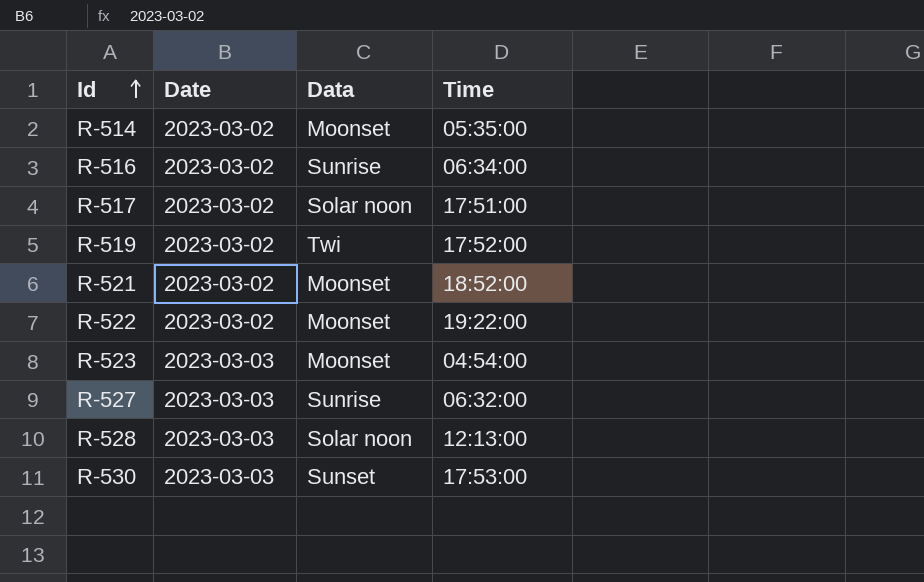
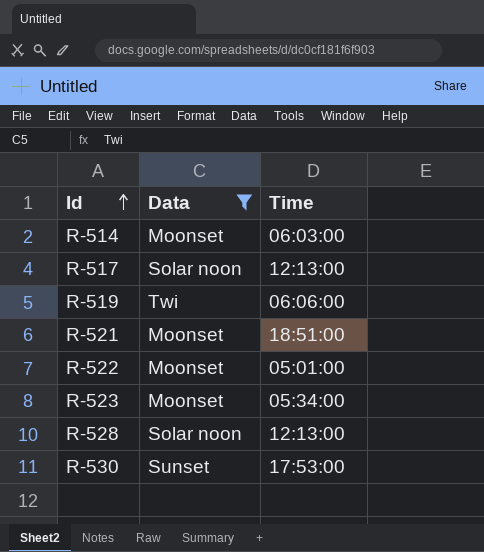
filter: none -> Data != Sunrise
column Date | position: 2 -> none
R-514 | Time: 05:35:00 -> 06:03:00
R-517 | Time: 17:51:00 -> 12:13:00
R-519 | Time: 17:52:00 -> 06:06:00
R-521 | Time: 18:52:00 -> 18:51:00
R-522 | Time: 19:22:00 -> 05:01:00
R-523 | Time: 04:54:00 -> 05:34:00

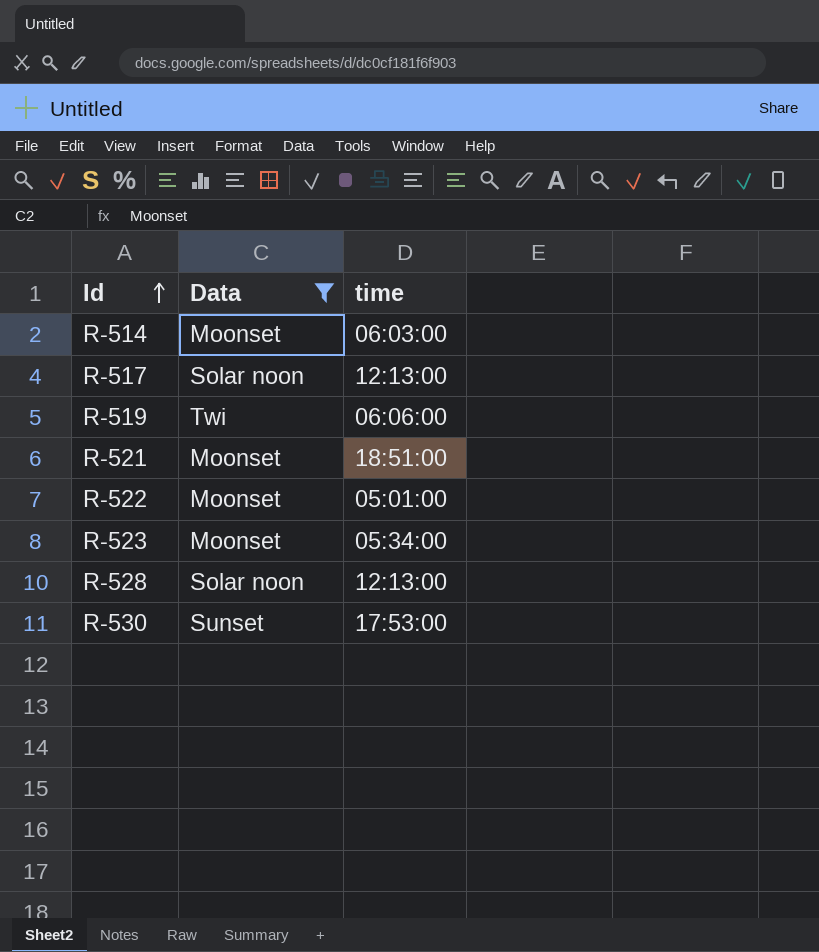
column name: Time -> time

